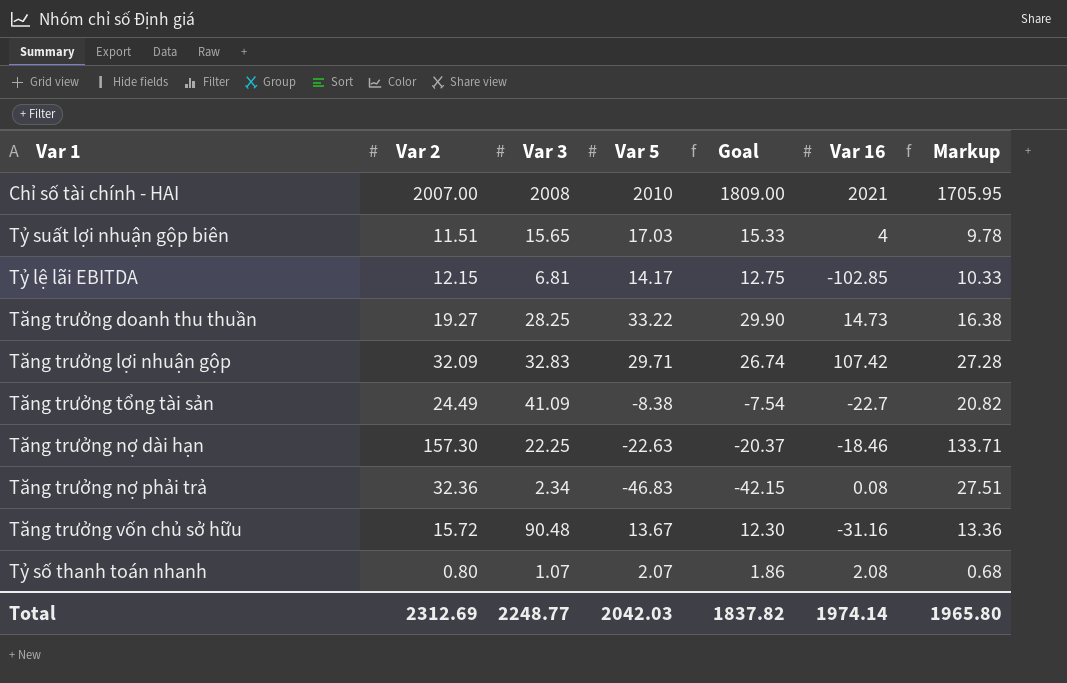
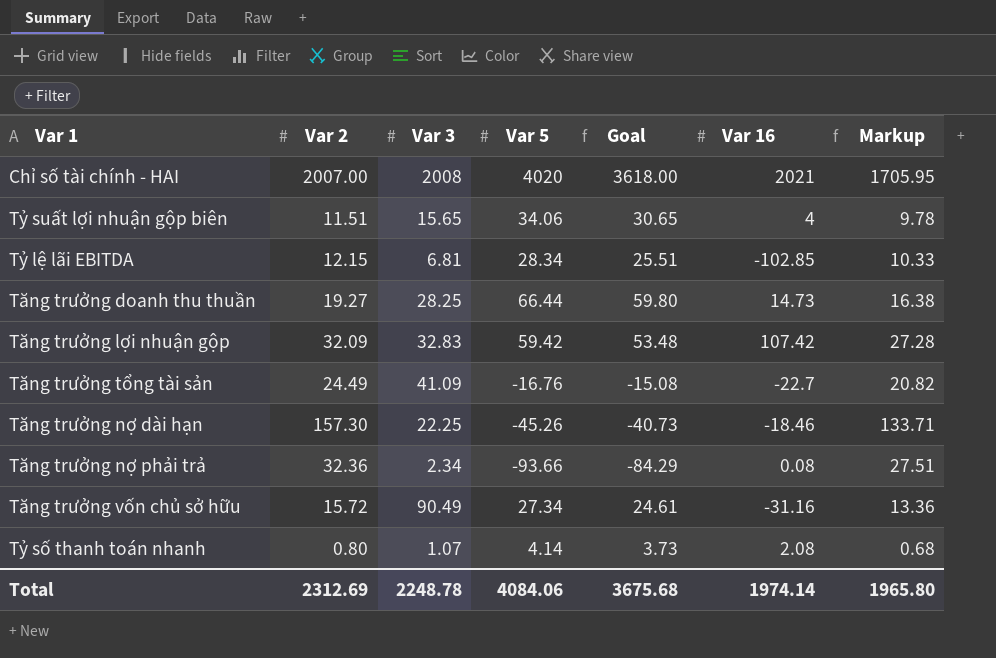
Chỉ số tài chính - HAI | Var 5: 2010 -> 4020
Chỉ số tài chính - HAI | Goal: 1809.00 -> 3618.00
Tỷ suất lợi nhuận gộp biên | Var 5: 17.03 -> 34.06
Tỷ suất lợi nhuận gộp biên | Goal: 15.33 -> 30.65
Tỷ lệ lãi EBITDA | Var 5: 14.17 -> 28.34
Tỷ lệ lãi EBITDA | Goal: 12.75 -> 25.51
Tăng trưởng doanh thu thuần | Var 5: 33.22 -> 66.44
Tăng trưởng doanh thu thuần | Goal: 29.90 -> 59.80
Tăng trưởng lợi nhuận gộp | Var 5: 29.71 -> 59.42
Tăng trưởng lợi nhuận gộp | Goal: 26.74 -> 53.48
Tăng trưởng tổng tài sản | Var 5: -8.38 -> -16.76
Tăng trưởng tổng tài sản | Goal: -7.54 -> -15.08
Tăng trưởng nợ dài hạn | Var 5: -22.63 -> -45.26
Tăng trưởng nợ dài hạn | Goal: -20.37 -> -40.73
Tăng trưởng nợ phải trả | Var 5: -46.83 -> -93.66
Tăng trưởng nợ phải trả | Goal: -42.15 -> -84.29
Tăng trưởng vốn chủ sở hữu | Var 3: 90.48 -> 90.49
Tăng trưởng vốn chủ sở hữu | Var 5: 13.67 -> 27.34
Tăng trưởng vốn chủ sở hữu | Goal: 12.30 -> 24.61
Tỷ số thanh toán nhanh | Var 5: 2.07 -> 4.14
Tỷ số thanh toán nhanh | Goal: 1.86 -> 3.73
Total | Var 3: 2248.77 -> 2248.78
Total | Var 5: 2042.03 -> 4084.06
Total | Goal: 1837.82 -> 3675.68

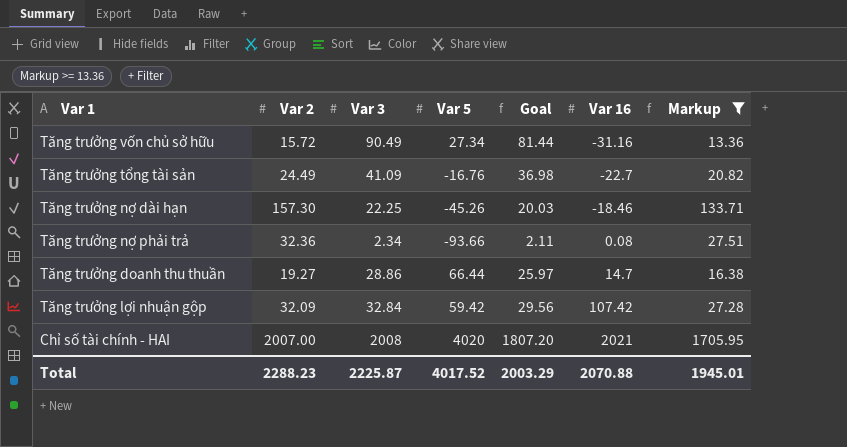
filter: none -> Markup >= 13.36
row order: none -> Var 16 ascending
column Goal | formula: [Var 5] * 0.9 -> [Var 3] * 0.9
Tăng trưởng doanh thu thuần | Var 3: 28.25 -> 28.86
Tăng trưởng doanh thu thuần | Var 16: 14.73 -> 14.7
Tăng trưởng lợi nhuận gộp | Var 3: 32.83 -> 32.84
Total | Var 2: 2312.69 -> 2288.23
Total | Var 3: 2248.78 -> 2225.87
Total | Var 5: 4084.06 -> 4017.52
Total | Goal: 3675.68 -> 2003.29
Total | Var 16: 1974.14 -> 2070.88
Total | Markup: 1965.80 -> 1945.01

